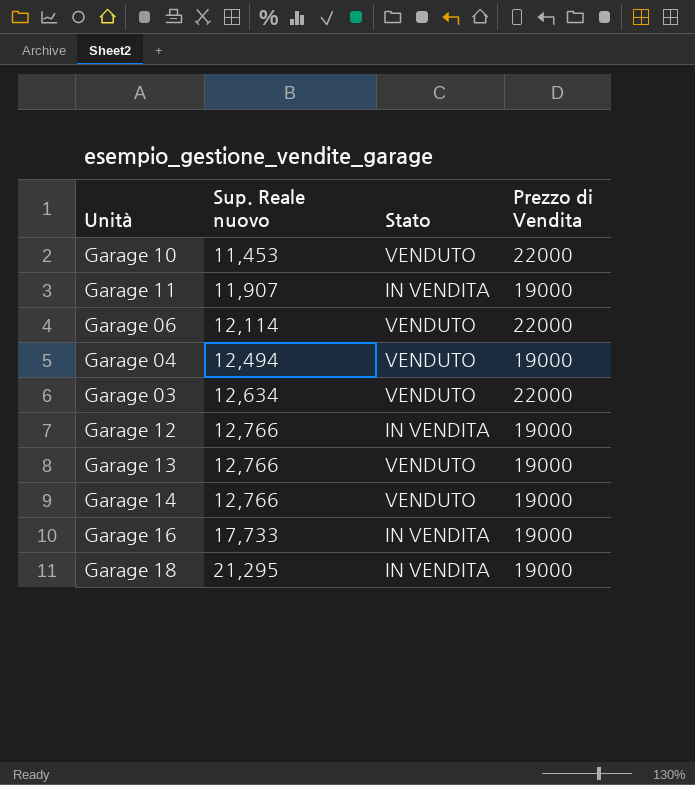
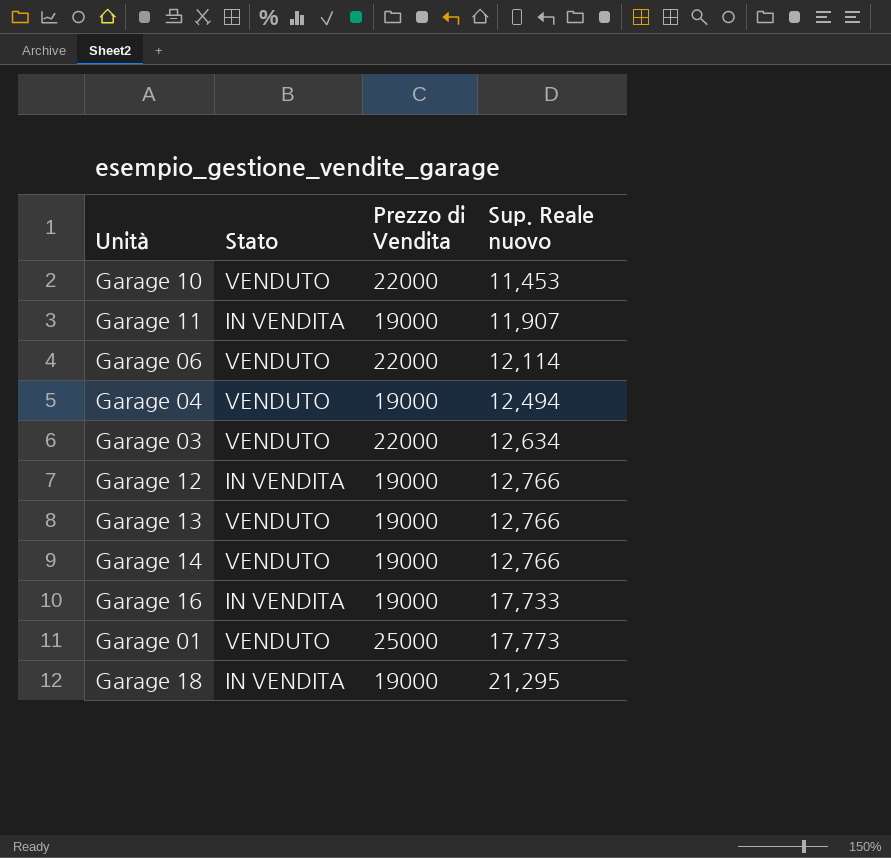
column Sup. Reale nuovo | position: 2 -> 4
row Garage 01: none -> VENDUTO | 25000 | 17,773

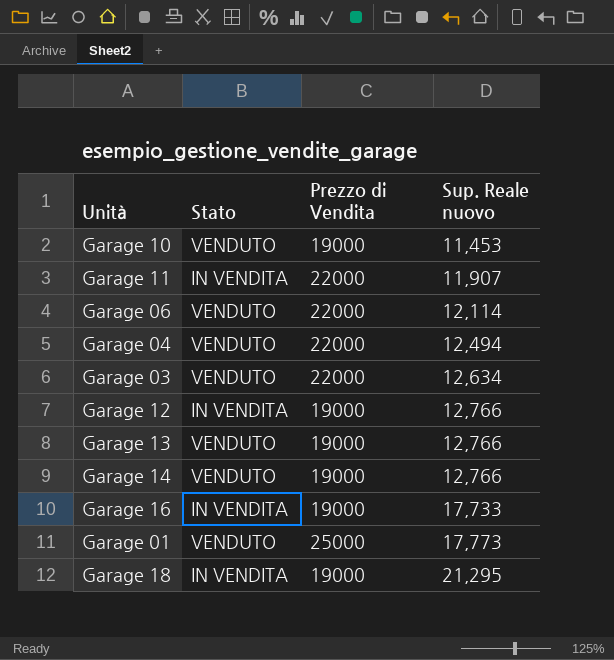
Garage 10 | Prezzo di Vendita: 22000 -> 19000
Garage 11 | Prezzo di Vendita: 19000 -> 22000
Garage 04 | Prezzo di Vendita: 19000 -> 22000

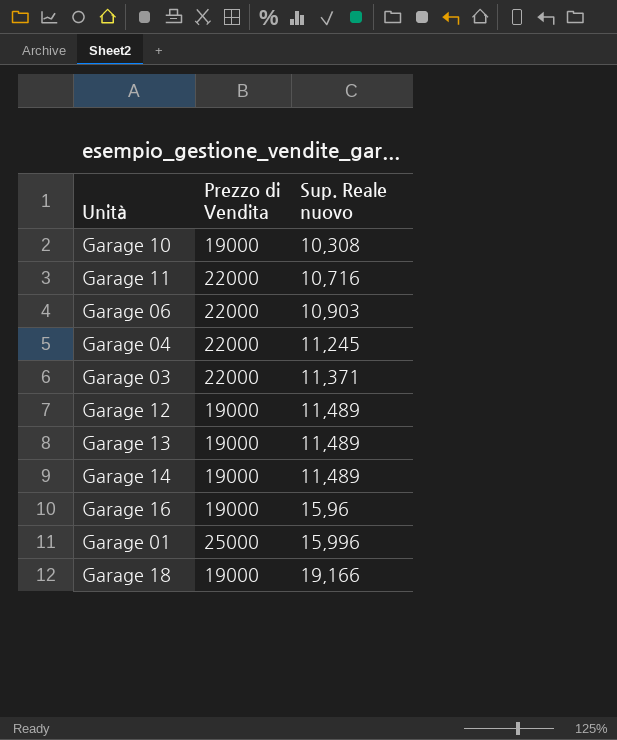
column Stato | position: 2 -> none
Garage 10 | Sup. Reale nuovo: 11,453 -> 10,308
Garage 11 | Sup. Reale nuovo: 11,907 -> 10,716
Garage 06 | Sup. Reale nuovo: 12,114 -> 10,903
Garage 04 | Sup. Reale nuovo: 12,494 -> 11,245
Garage 03 | Sup. Reale nuovo: 12,634 -> 11,371
Garage 12 | Sup. Reale nuovo: 12,766 -> 11,489
Garage 13 | Sup. Reale nuovo: 12,766 -> 11,489
Garage 14 | Sup. Reale nuovo: 12,766 -> 11,489
Garage 16 | Sup. Reale nuovo: 17,733 -> 15,96
Garage 01 | Sup. Reale nuovo: 17,773 -> 15,996
Garage 18 | Sup. Reale nuovo: 21,295 -> 19,166

